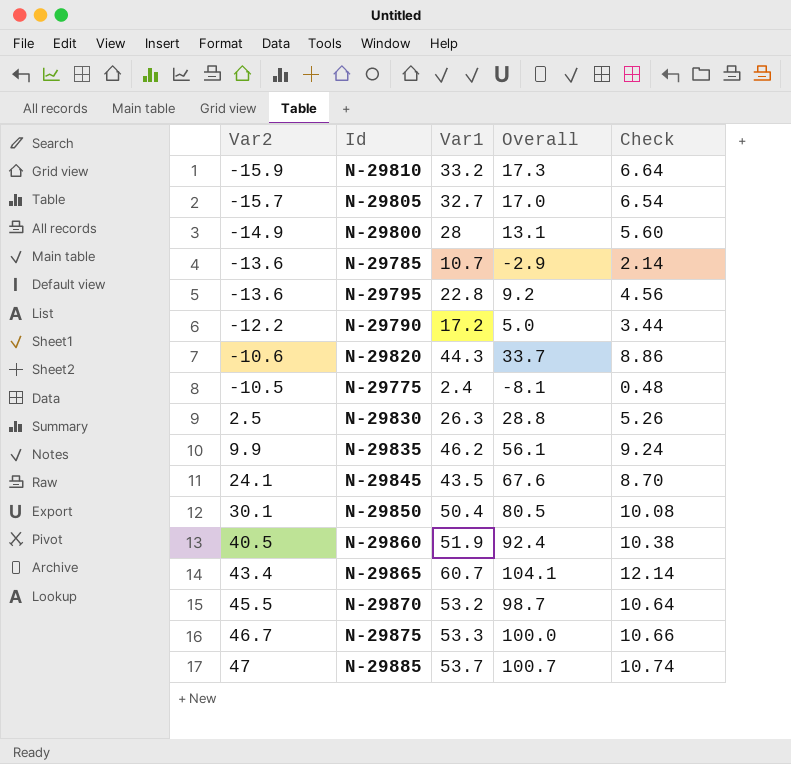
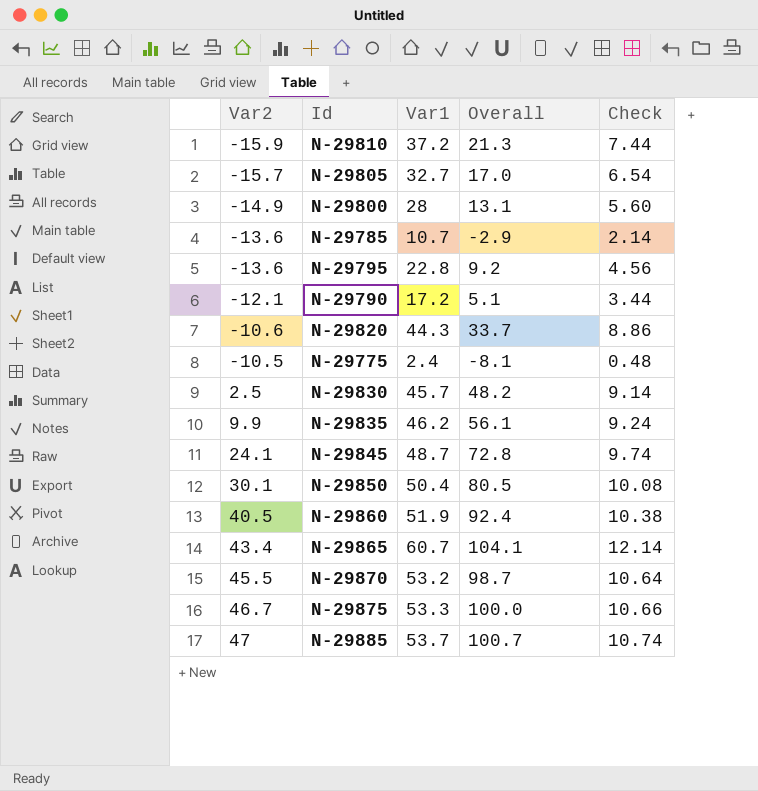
N-29810 | Var1: 33.2 -> 37.2
N-29810 | Overall: 17.3 -> 21.3
N-29810 | Check: 6.64 -> 7.44
N-29790 | Var2: -12.2 -> -12.1
N-29790 | Overall: 5.0 -> 5.1
N-29830 | Var1: 26.3 -> 45.7
N-29830 | Overall: 28.8 -> 48.2
N-29830 | Check: 5.26 -> 9.14
N-29845 | Var1: 43.5 -> 48.7
N-29845 | Overall: 67.6 -> 72.8
N-29845 | Check: 8.70 -> 9.74

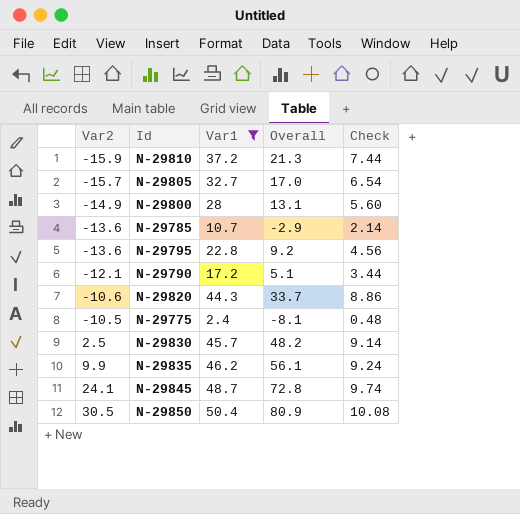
filter: none -> Var1 <= 50.4
N-29850 | Var2: 30.1 -> 30.5
N-29850 | Overall: 80.5 -> 80.9

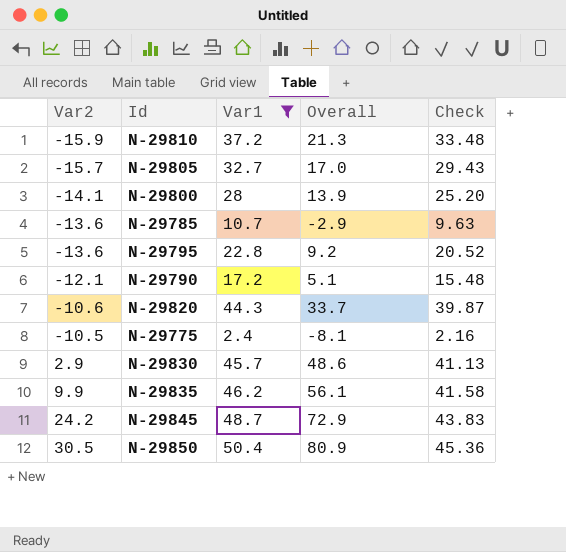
column Check | formula: [Var1] * 0.2 -> [Var1] * 0.9
N-29800 | Var2: -14.9 -> -14.1
N-29800 | Overall: 13.1 -> 13.9
N-29830 | Var2: 2.5 -> 2.9
N-29830 | Overall: 48.2 -> 48.6
N-29845 | Var2: 24.1 -> 24.2
N-29845 | Overall: 72.8 -> 72.9

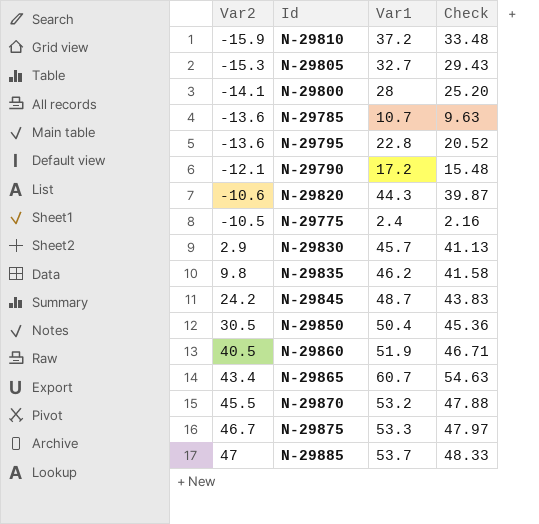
filter: Var1 <= 50.4 -> none
column Overall | formula: [Var2] + [Var1] -> none
N-29805 | Var2: -15.7 -> -15.3
N-29835 | Var2: 9.9 -> 9.8

